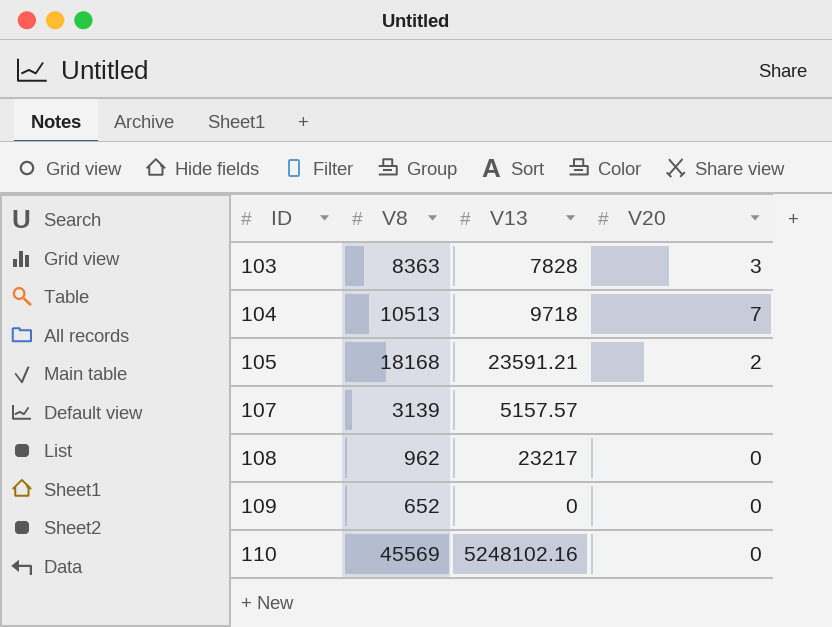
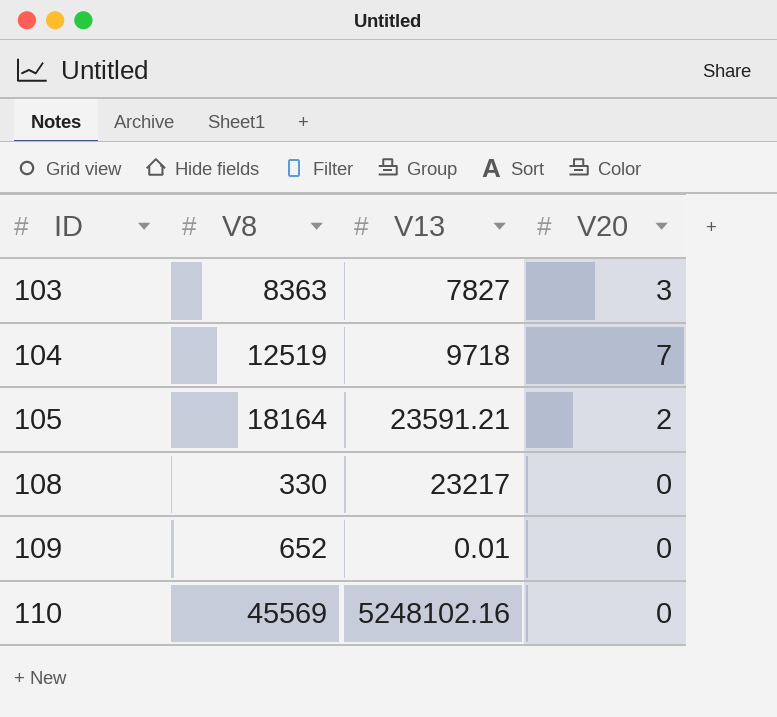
row 107: 3139 | 5157.57 | none -> none
103 | V13: 7828 -> 7827
104 | V8: 10513 -> 12519
105 | V8: 18168 -> 18164
108 | V8: 962 -> 330
109 | V13: 0 -> 0.01

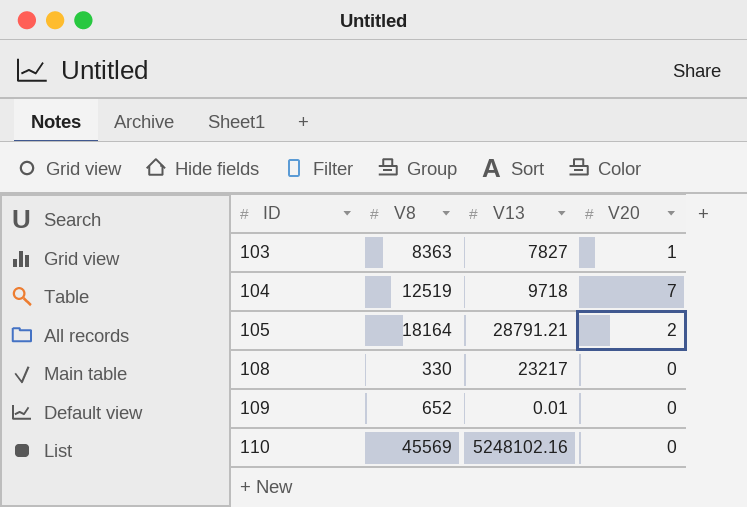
103 | V20: 3 -> 1
105 | V13: 23591.21 -> 28791.21

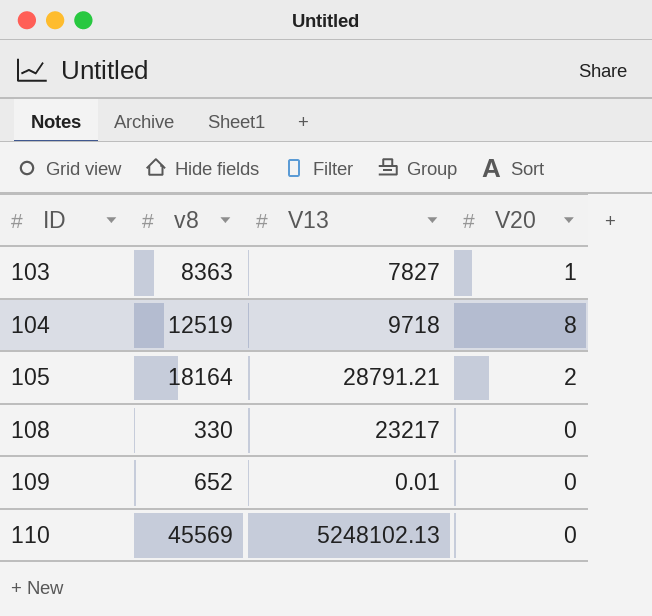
column name: V8 -> v8
104 | V20: 7 -> 8
110 | V13: 5248102.16 -> 5248102.13

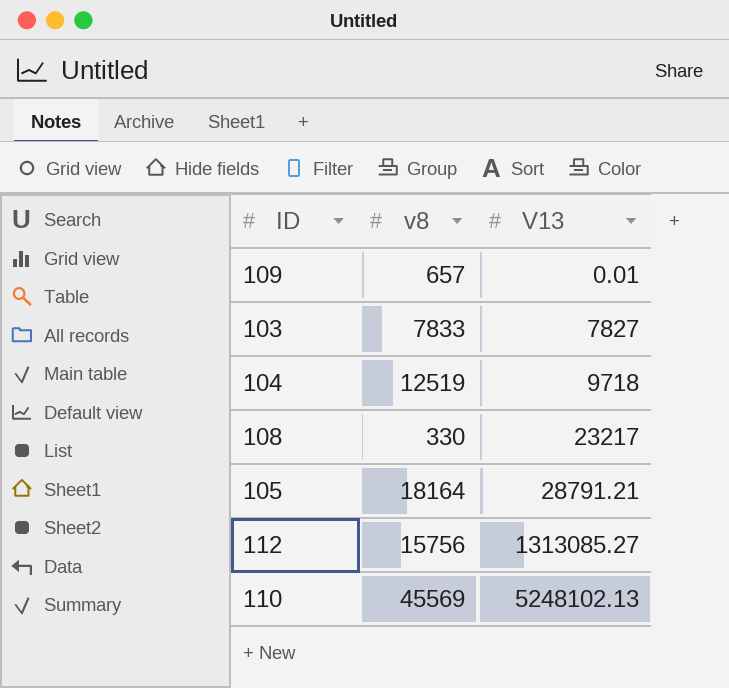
row order: ID ascending -> V13 ascending
column V20 | position: 4 -> none
109 | v8: 652 -> 657
103 | v8: 8363 -> 7833
row 112: none -> 15756 | 1313085.27

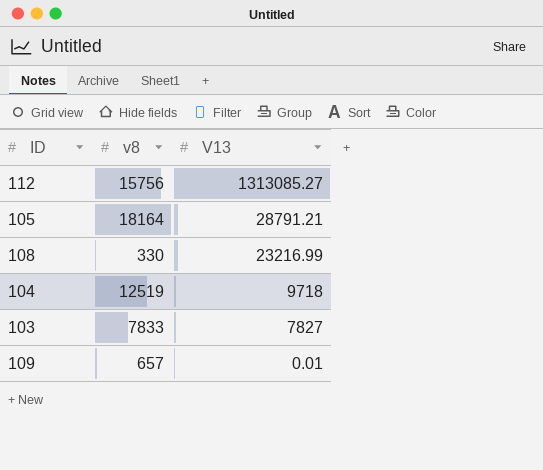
row order: V13 ascending -> V13 descending
row 110: 45569 | 5248102.13 -> none
108 | V13: 23217 -> 23216.99

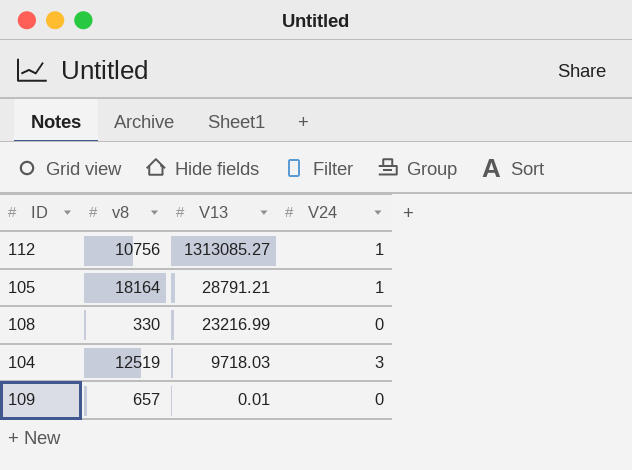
column V24 | position: none -> 4
row 103: 7833 | 7827 -> none
112 | v8: 15756 -> 10756
104 | V13: 9718 -> 9718.03

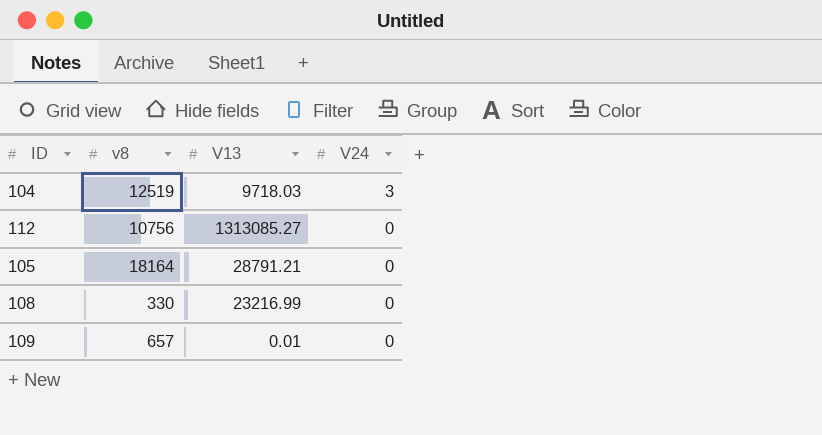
row order: V13 descending -> V24 descending
112 | V24: 1 -> 0
105 | V24: 1 -> 0

